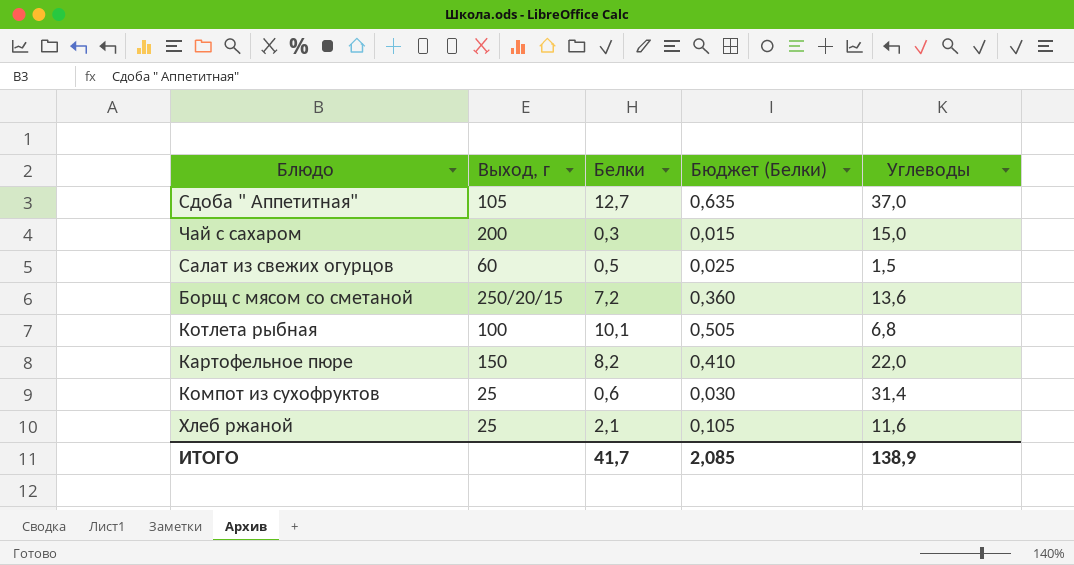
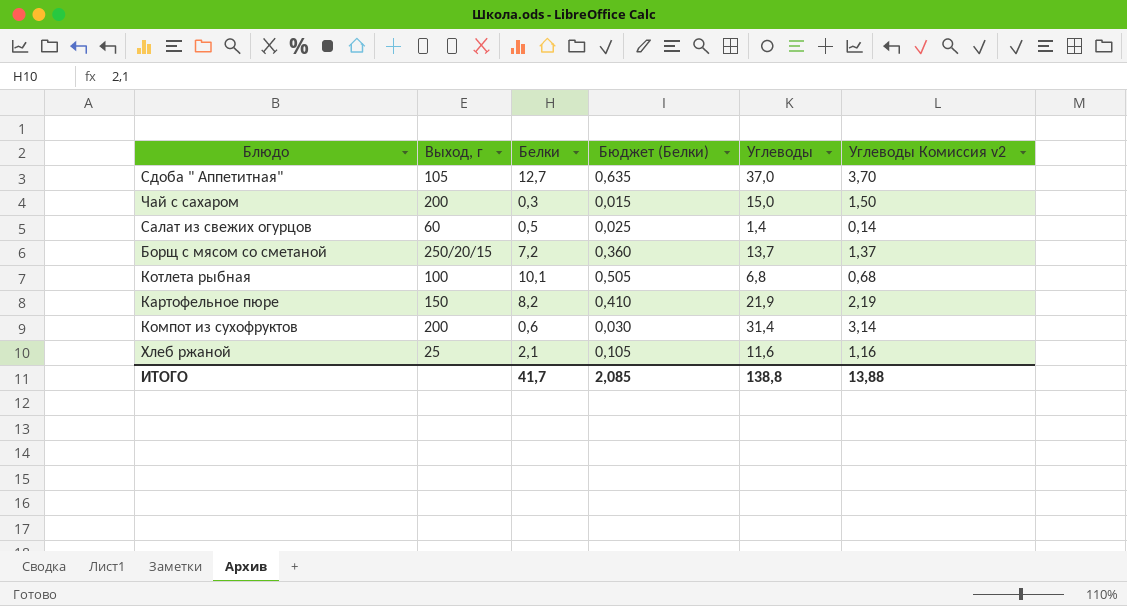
column Углеводы Комиссия v2 | formula: none -> [Углеводы] * 0,1
Салат из свежих огурцов | Углеводы: 1,5 -> 1,4
Борщ с мясом со сметаной | Углеводы: 13,6 -> 13,7
Картофельное пюре | Углеводы: 22,0 -> 21,9
Компот из сухофруктов | Выход, г: 25 -> 200
ИТОГО | Углеводы: 138,9 -> 138,8

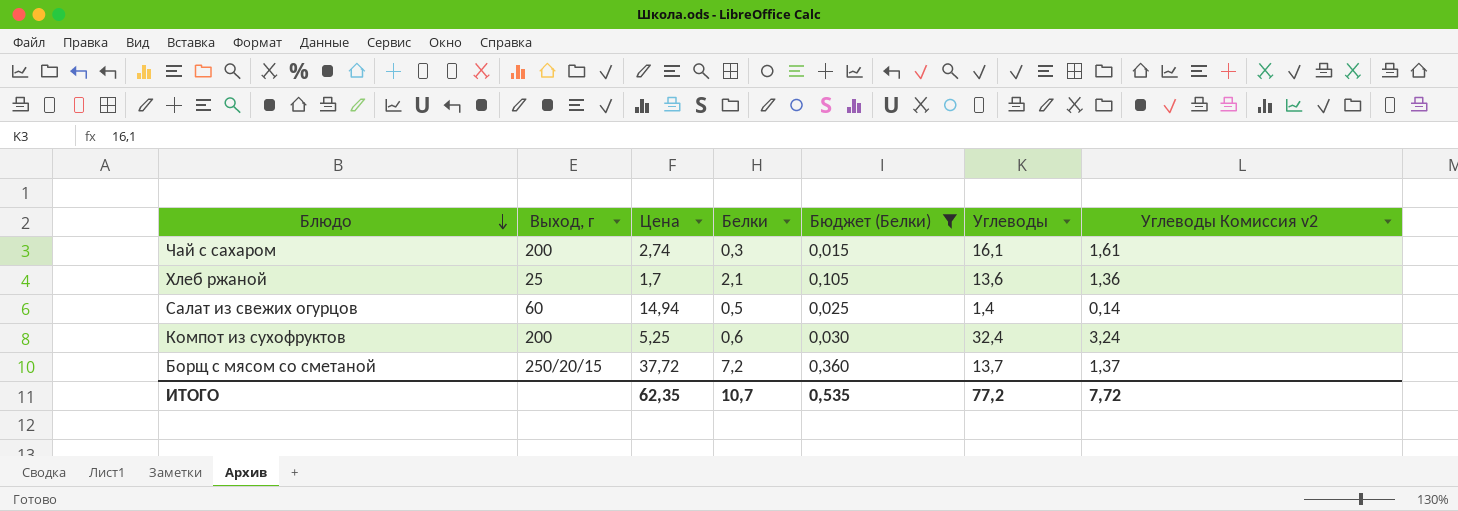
filter: none -> Бюджет (Белки) <= 0,360
row order: none -> Блюдо descending
column Цена | position: none -> 3
Чай с сахаром | Углеводы: 15,0 -> 16,1
Чай с сахаром | Углеводы Комиссия v2: 1,50 -> 1,61
Хлеб ржаной | Углеводы: 11,6 -> 13,6
Хлеб ржаной | Углеводы Комиссия v2: 1,16 -> 1,36
Компот из сухофруктов | Углеводы: 31,4 -> 32,4
Компот из сухофруктов | Углеводы Комиссия v2: 3,14 -> 3,24
ИТОГО | Белки: 41,7 -> 10,7
ИТОГО | Бюджет (Белки): 2,085 -> 0,535
ИТОГО | Углеводы: 138,8 -> 77,2
ИТОГО | Углеводы Комиссия v2: 13,88 -> 7,72

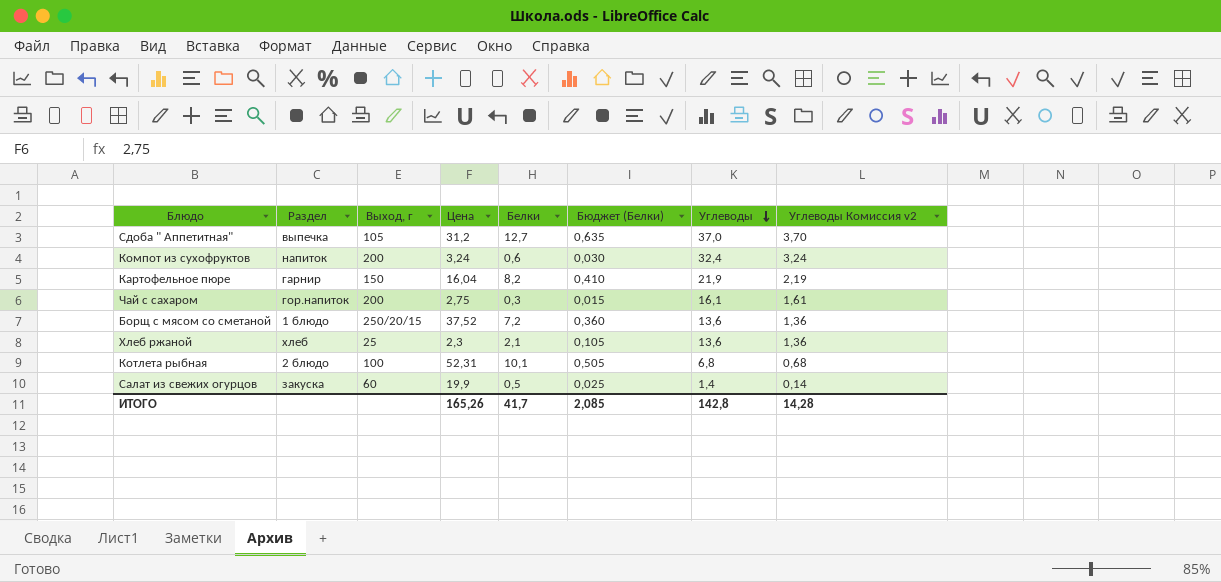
filter: Бюджет (Белки) <= 0,360 -> none
row order: Блюдо descending -> Углеводы descending
column Раздел | position: none -> 2
Компот из сухофруктов | Цена: 5,25 -> 3,24
Чай с сахаром | Цена: 2,74 -> 2,75
Борщ с мясом со сметаной | Цена: 37,72 -> 37,52
Борщ с мясом со сметаной | Углеводы: 13,7 -> 13,6
Борщ с мясом со сметаной | Углеводы Комиссия v2: 1,37 -> 1,36
Хлеб ржаной | Цена: 1,7 -> 2,3
Салат из свежих огурцов | Цена: 14,94 -> 19,9
ИТОГО | Цена: 62,35 -> 165,26
ИТОГО | Белки: 10,7 -> 41,7
ИТОГО | Бюджет (Белки): 0,535 -> 2,085
ИТОГО | Углеводы: 77,2 -> 142,8
ИТОГО | Углеводы Комиссия v2: 7,72 -> 14,28

